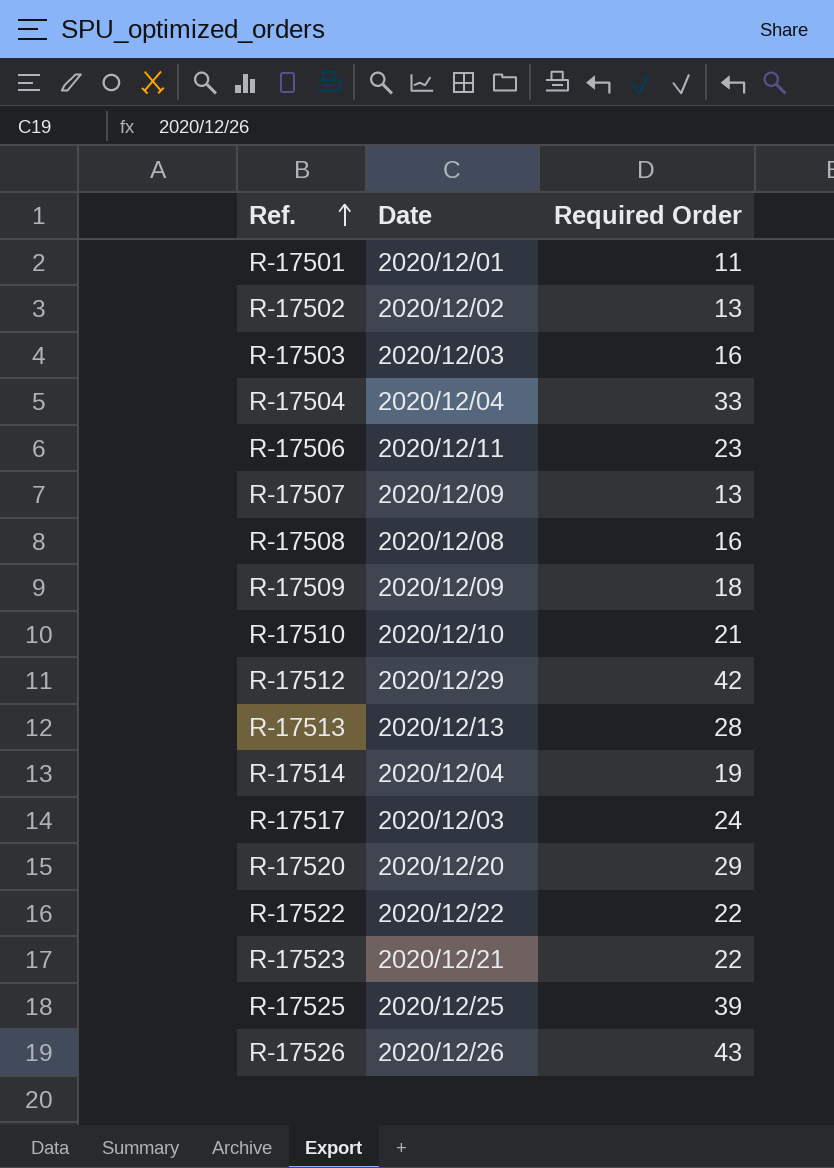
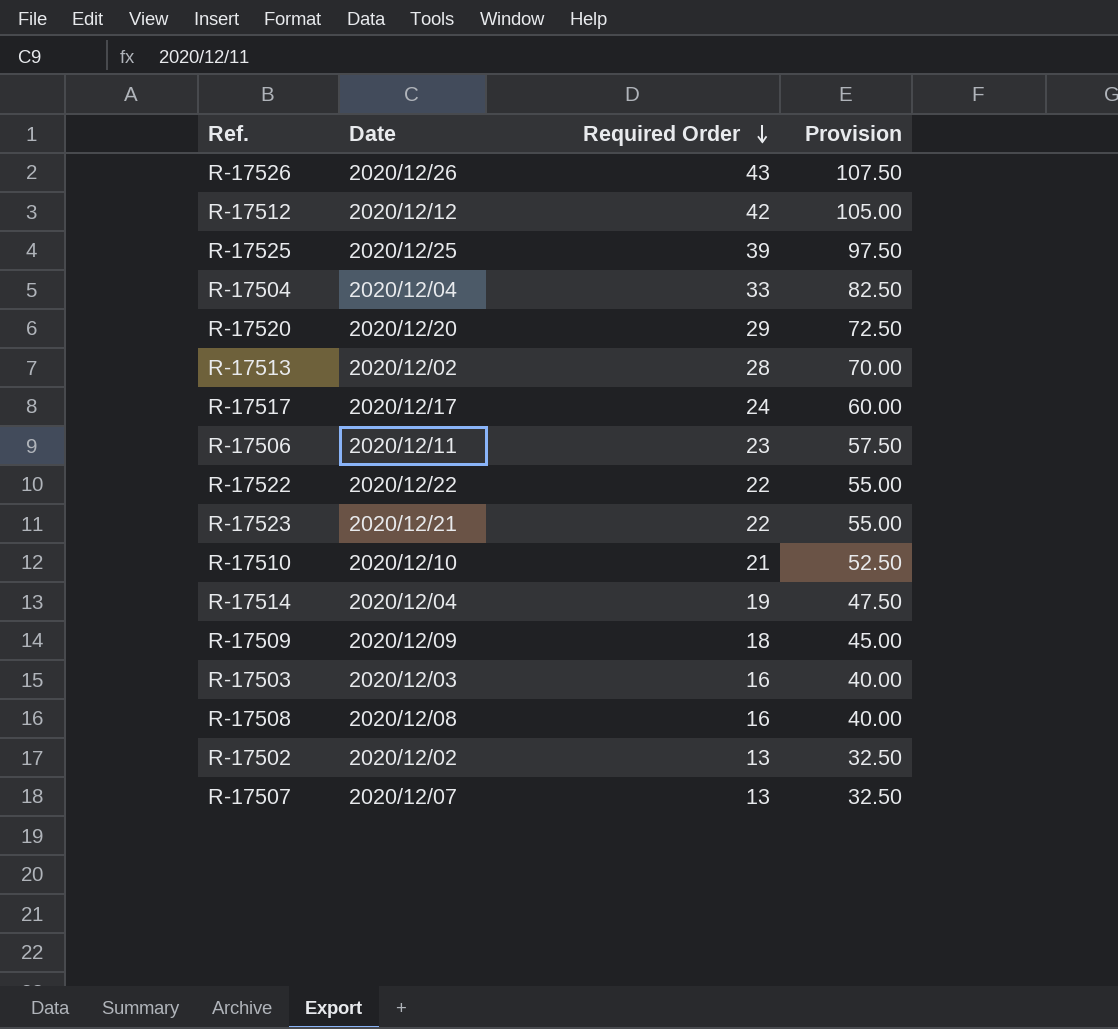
row order: Ref. ascending -> Required Order descending
column Provision | formula: none -> [Required Order] * 2.5
row R-17501: 2020/12/01 | 11 -> none
R-17512 | Date: 2020/12/29 -> 2020/12/12
R-17513 | Date: 2020/12/13 -> 2020/12/02
R-17517 | Date: 2020/12/03 -> 2020/12/17
R-17507 | Date: 2020/12/09 -> 2020/12/07

